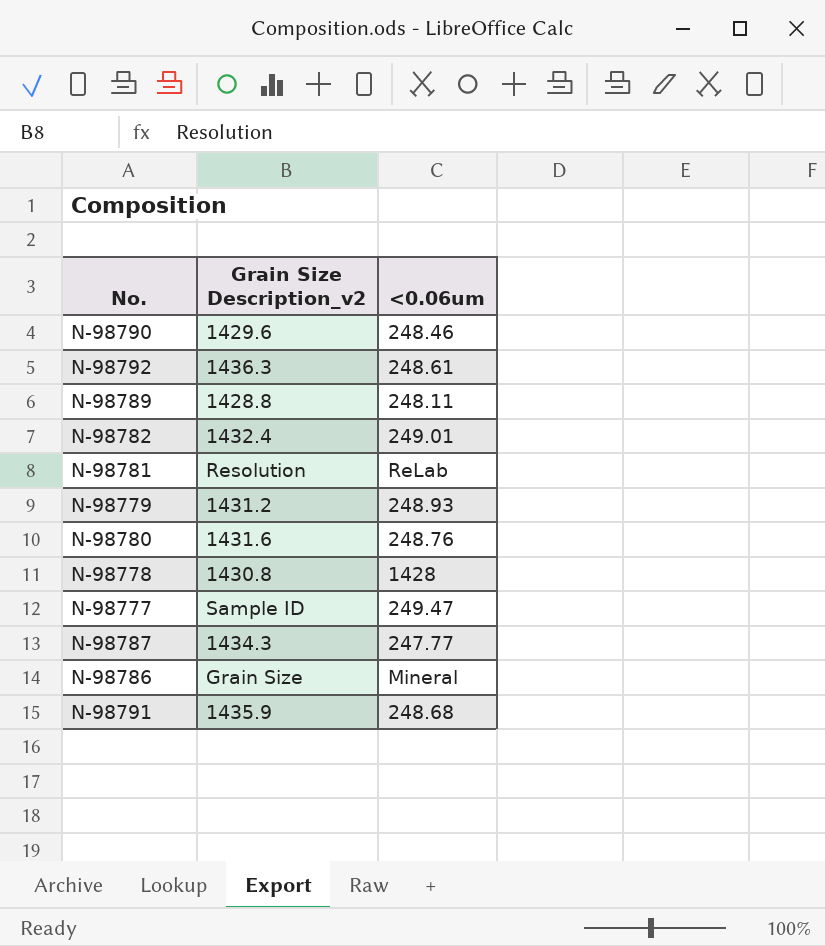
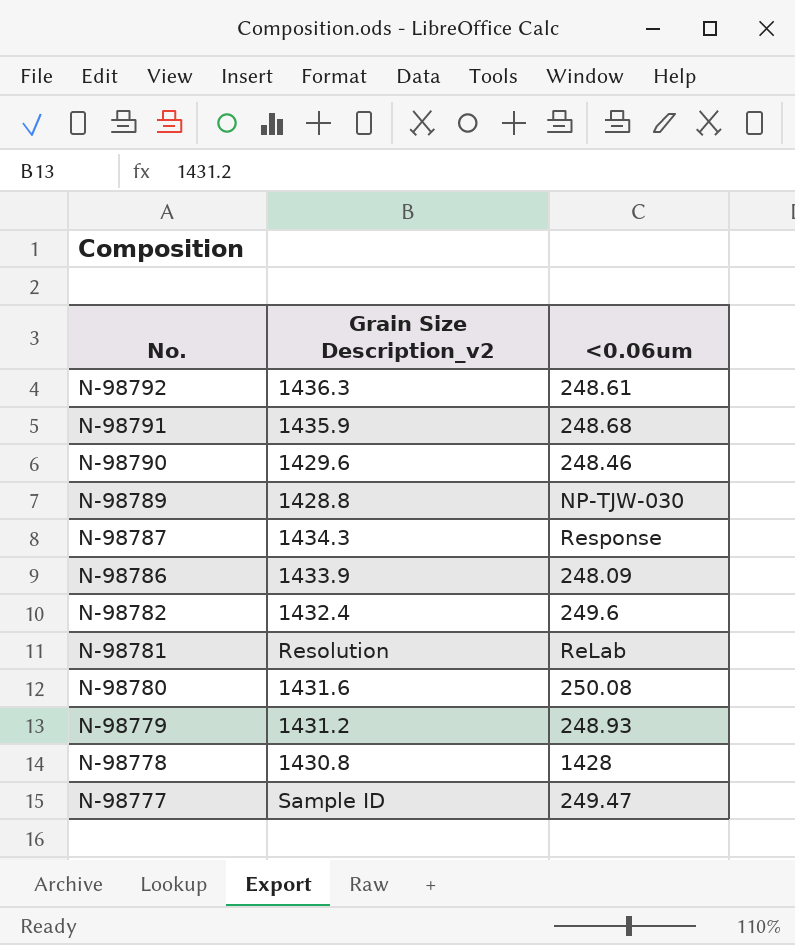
row order: none -> No. descending
N-98789 | <0.06um: 248.11 -> NP-TJW-030
N-98787 | <0.06um: 247.77 -> Response
N-98786 | Grain Size Description_v2: Grain Size -> 1433.9
N-98786 | <0.06um: Mineral -> 248.09
N-98782 | <0.06um: 249.01 -> 249.6
N-98780 | <0.06um: 248.76 -> 250.08

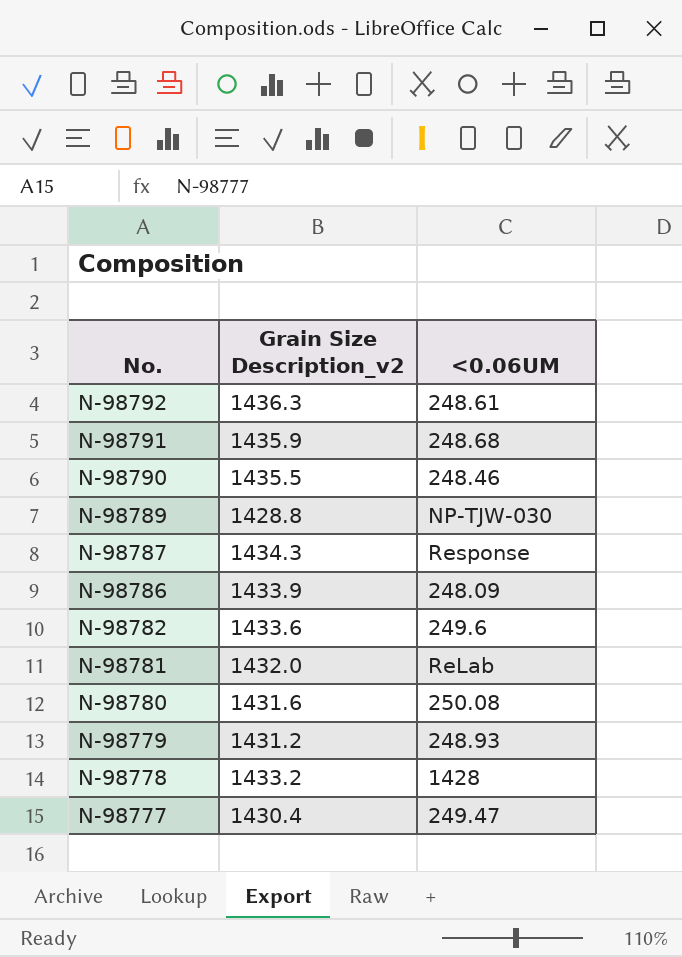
column name: <0.06um -> <0.06UM
N-98790 | Grain Size Description_v2: 1429.6 -> 1435.5
N-98782 | Grain Size Description_v2: 1432.4 -> 1433.6
N-98781 | Grain Size Description_v2: Resolution -> 1432.0
N-98778 | Grain Size Description_v2: 1430.8 -> 1433.2
N-98777 | Grain Size Description_v2: Sample ID -> 1430.4

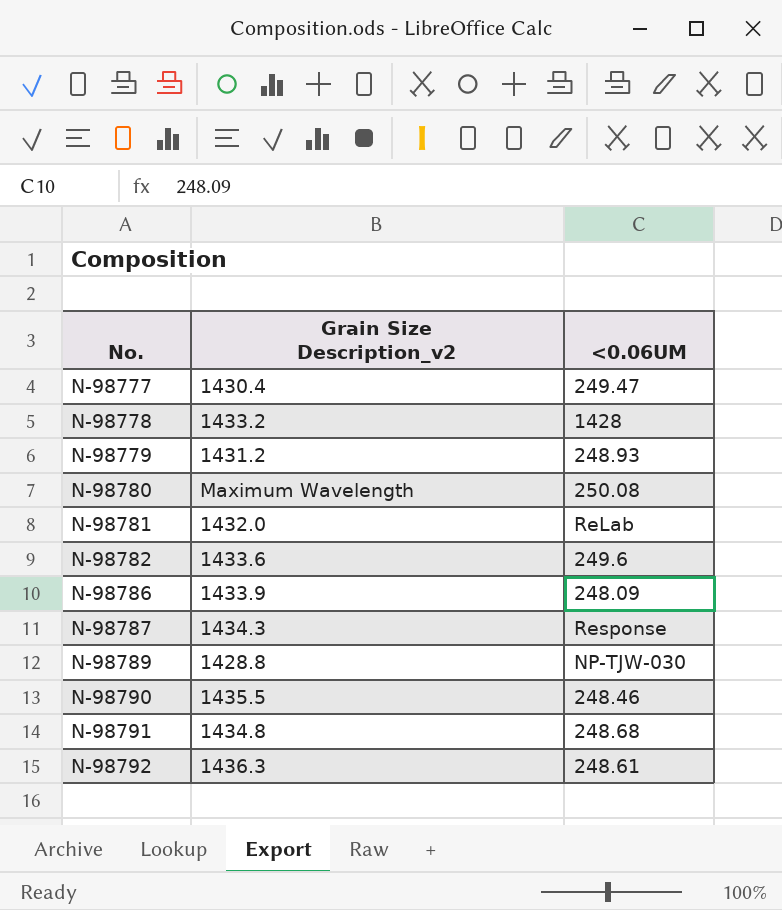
row order: No. descending -> No. ascending
N-98780 | Grain Size Description_v2: 1431.6 -> Maximum Wavelength
N-98791 | Grain Size Description_v2: 1435.9 -> 1434.8

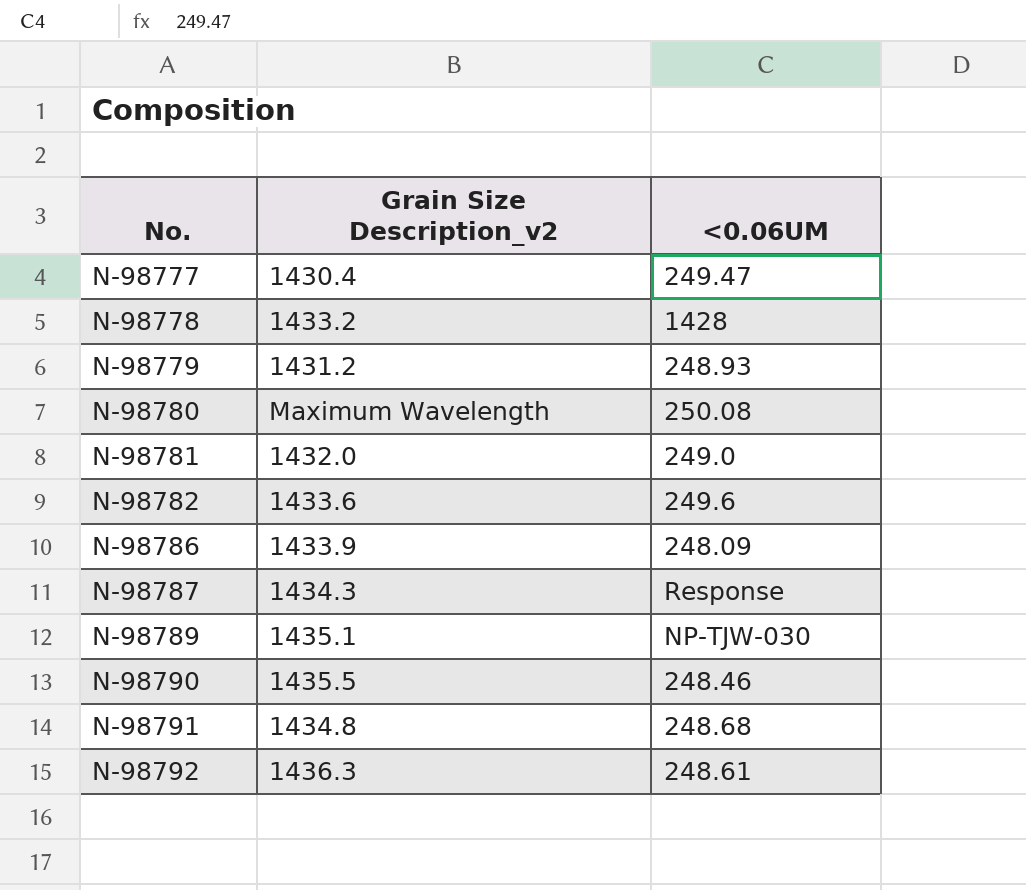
N-98781 | <0.06UM: ReLab -> 249.0
N-98789 | Grain Size Description_v2: 1428.8 -> 1435.1

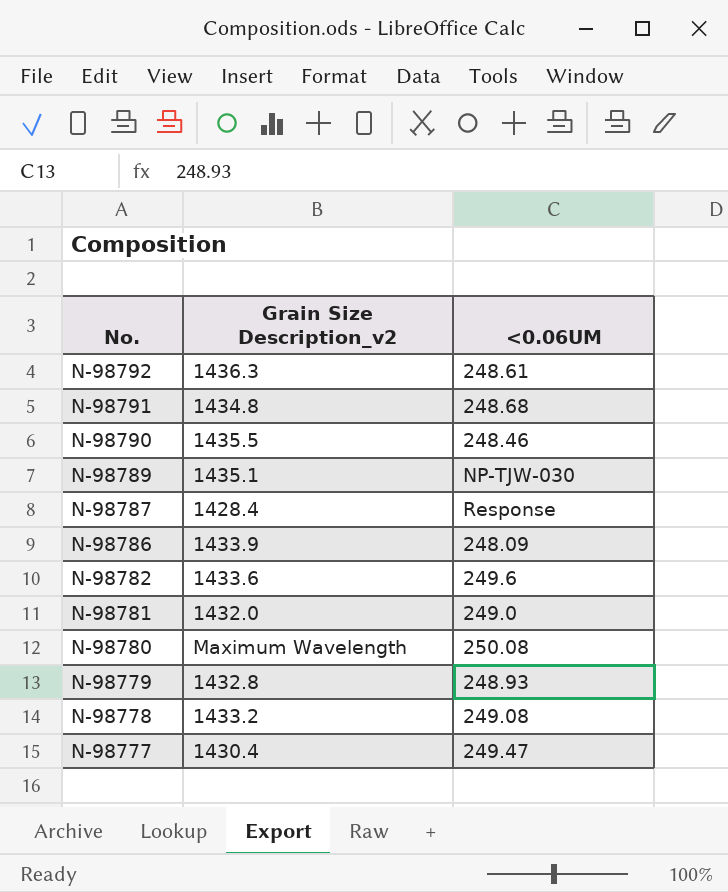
row order: No. ascending -> No. descending
N-98787 | Grain Size Description_v2: 1434.3 -> 1428.4
N-98779 | Grain Size Description_v2: 1431.2 -> 1432.8
N-98778 | <0.06UM: 1428 -> 249.08

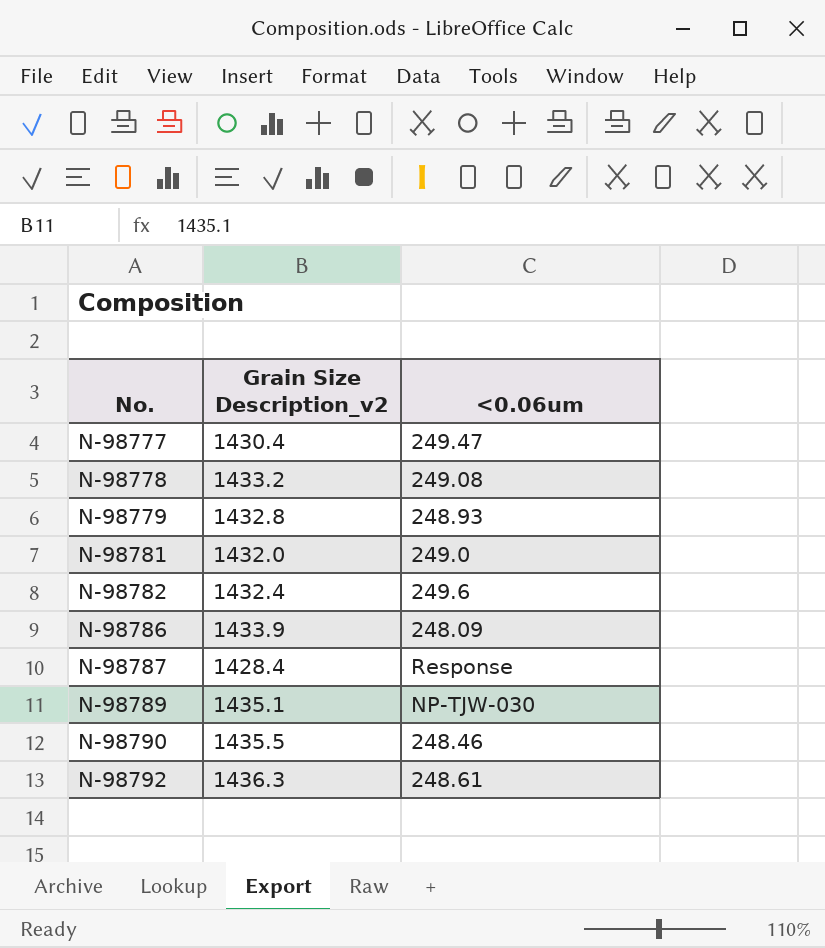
row order: No. descending -> No. ascending
column name: <0.06UM -> <0.06um
row N-98791: 1434.8 | 248.68 -> none
row N-98780: Maximum Wavelength | 250.08 -> none
N-98782 | Grain Size Description_v2: 1433.6 -> 1432.4

